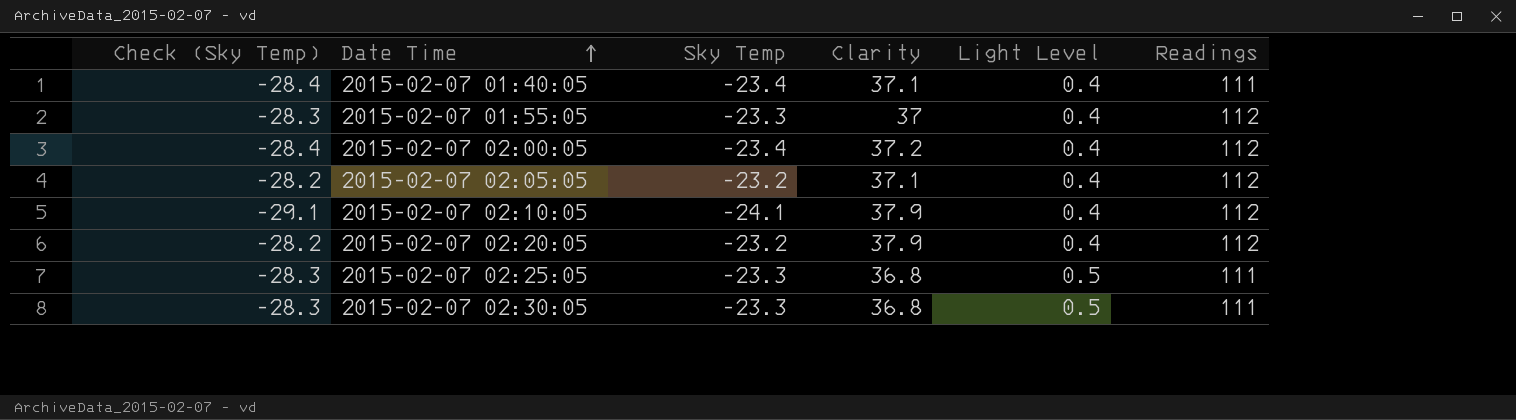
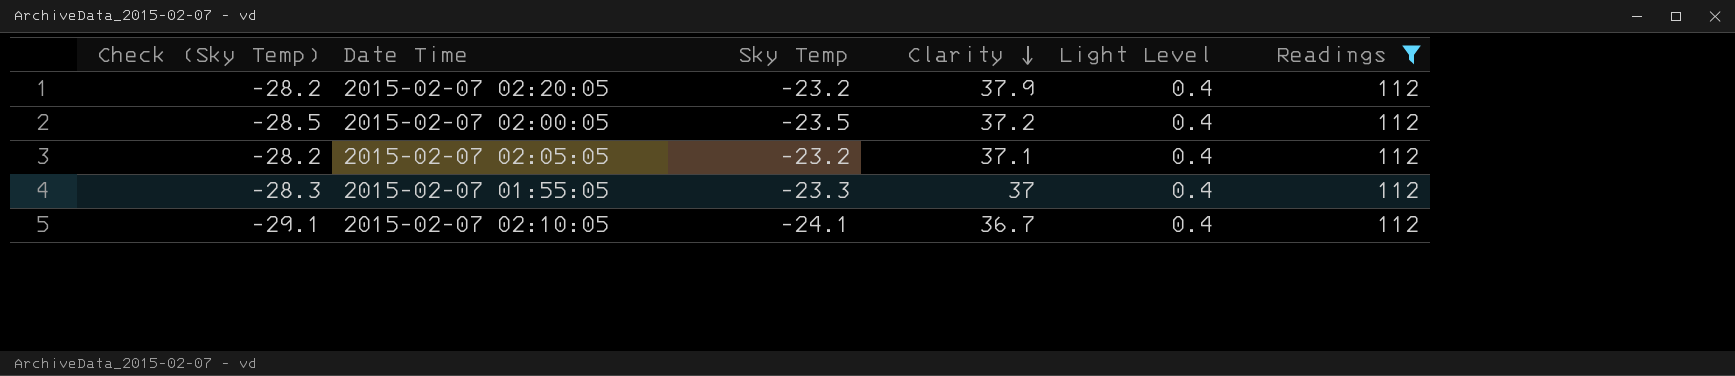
filter: none -> Readings = 112
row order: Date Time ascending -> Clarity descending
2015-02-07 02:00:05 | Check (Sky Temp): -28.4 -> -28.5
2015-02-07 02:00:05 | Sky Temp: -23.4 -> -23.5
2015-02-07 02:10:05 | Clarity: 37.9 -> 36.7

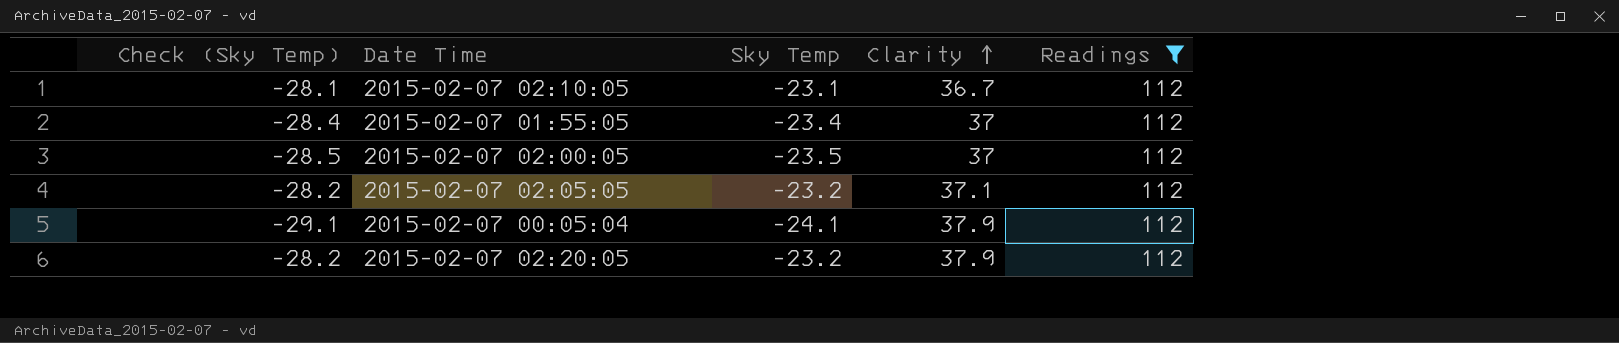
row order: Clarity descending -> Clarity ascending
column Light Level | position: 5 -> none
2015-02-07 02:10:05 | Check (Sky Temp): -29.1 -> -28.1
2015-02-07 02:10:05 | Sky Temp: -24.1 -> -23.1
2015-02-07 01:55:05 | Check (Sky Temp): -28.3 -> -28.4
2015-02-07 01:55:05 | Sky Temp: -23.3 -> -23.4
2015-02-07 02:00:05 | Clarity: 37.2 -> 37
row 2015-02-07 00:05:04: none -> -29.1 | -24.1 | 37.9 | 112

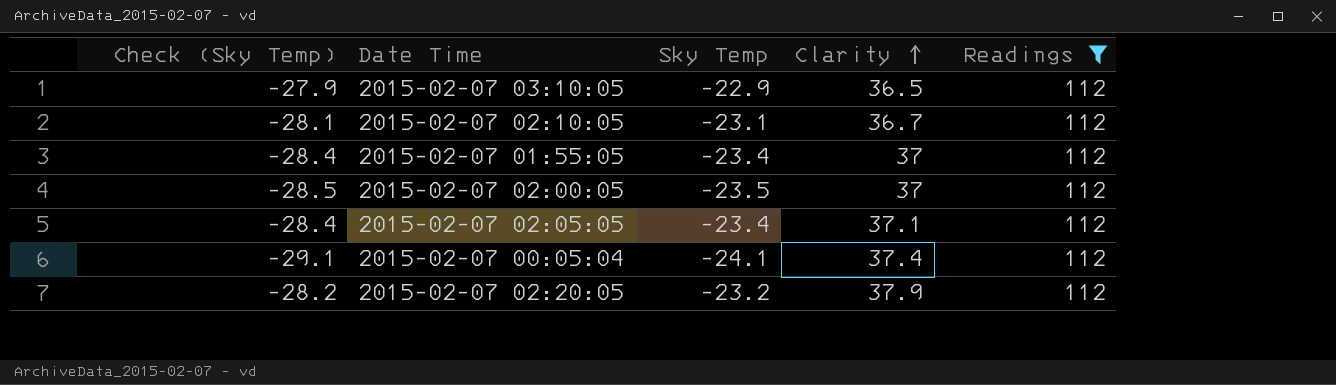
row 2015-02-07 03:10:05: none -> -27.9 | -22.9 | 36.5 | 112
2015-02-07 02:05:05 | Check (Sky Temp): -28.2 -> -28.4
2015-02-07 02:05:05 | Sky Temp: -23.2 -> -23.4
2015-02-07 00:05:04 | Clarity: 37.9 -> 37.4

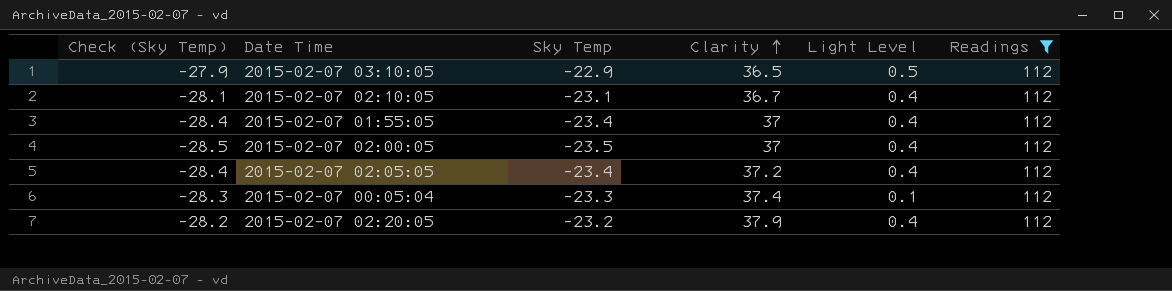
column Light Level | position: none -> 5
2015-02-07 02:05:05 | Clarity: 37.1 -> 37.2
2015-02-07 00:05:04 | Check (Sky Temp): -29.1 -> -28.3
2015-02-07 00:05:04 | Sky Temp: -24.1 -> -23.3

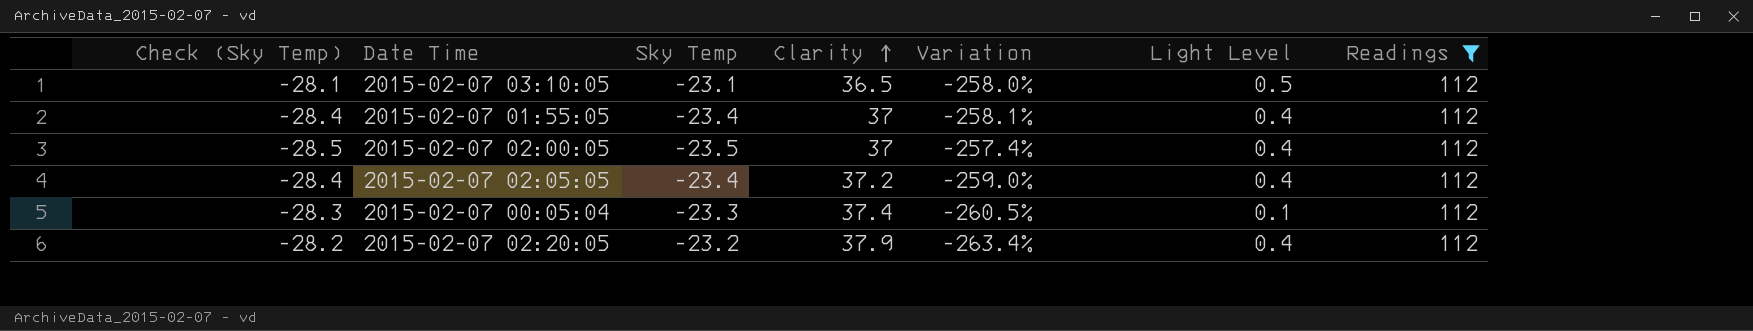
column Variation | formula: none -> ([Clarity] - [Sky Temp]) / [Sky Temp]
row 2015-02-07 02:10:05: -28.1 | -23.1 | 36.7 | 0.4 | 112 -> none
2015-02-07 03:10:05 | Check (Sky Temp): -27.9 -> -28.1
2015-02-07 03:10:05 | Sky Temp: -22.9 -> -23.1

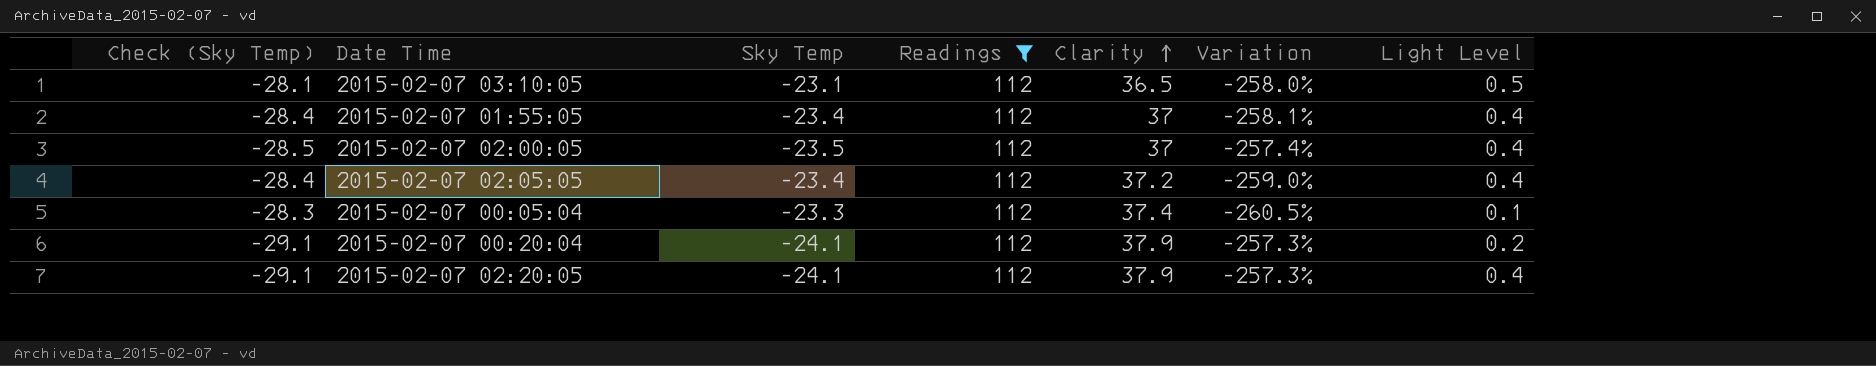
column Readings | position: 7 -> 4
row 2015-02-07 00:20:04: none -> -29.1 | -24.1 | 112 | 37.9 | -257.3% | 0.2
2015-02-07 02:20:05 | Check (Sky Temp): -28.2 -> -29.1
2015-02-07 02:20:05 | Sky Temp: -23.2 -> -24.1
2015-02-07 02:20:05 | Variation: -263.4% -> -257.3%

